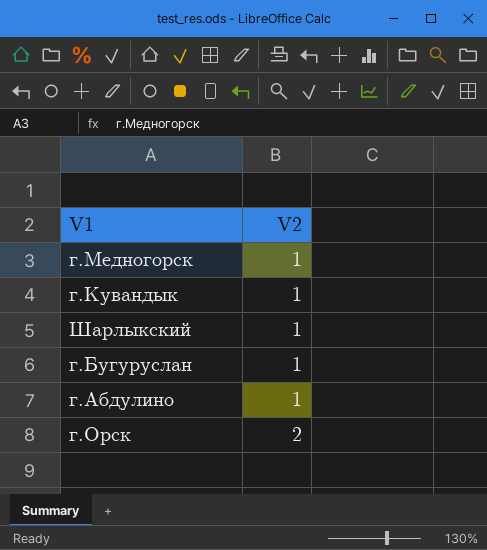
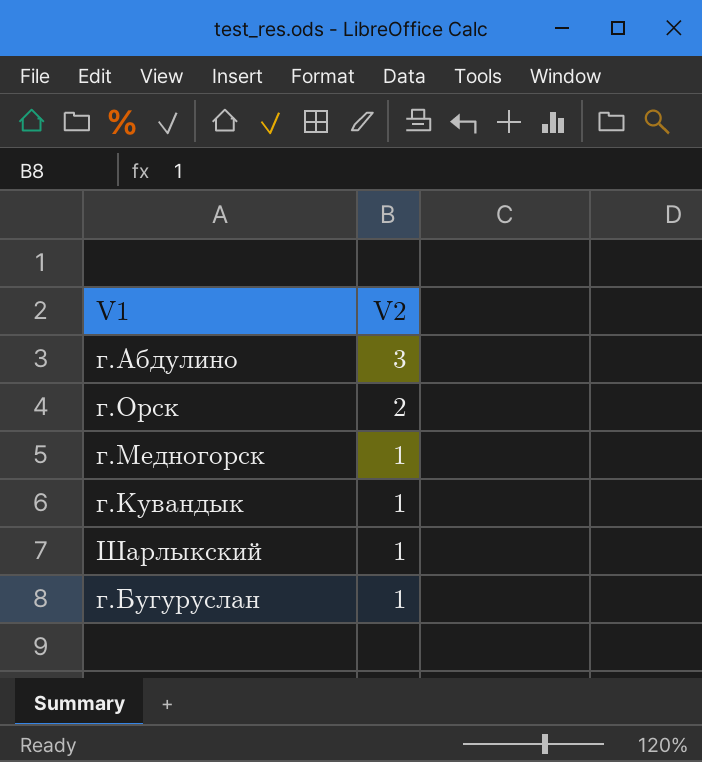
row order: V2 ascending -> V2 descending
г.Абдулино | V2: 1 -> 3

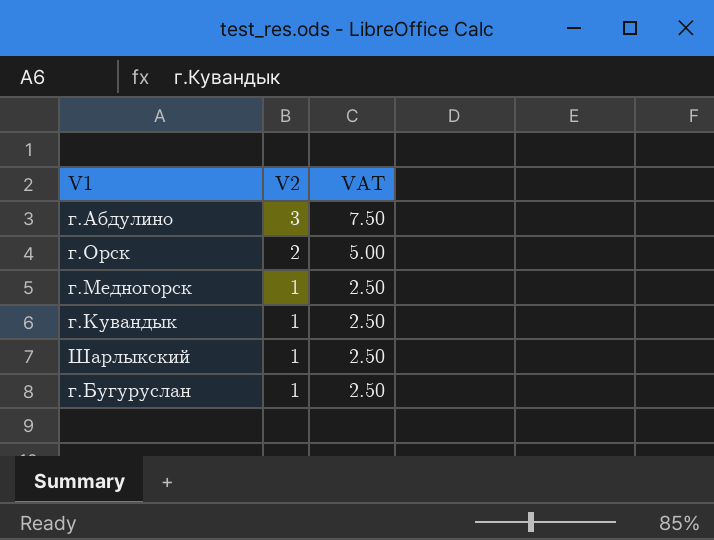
column VAT | formula: none -> [V2] * 2.5

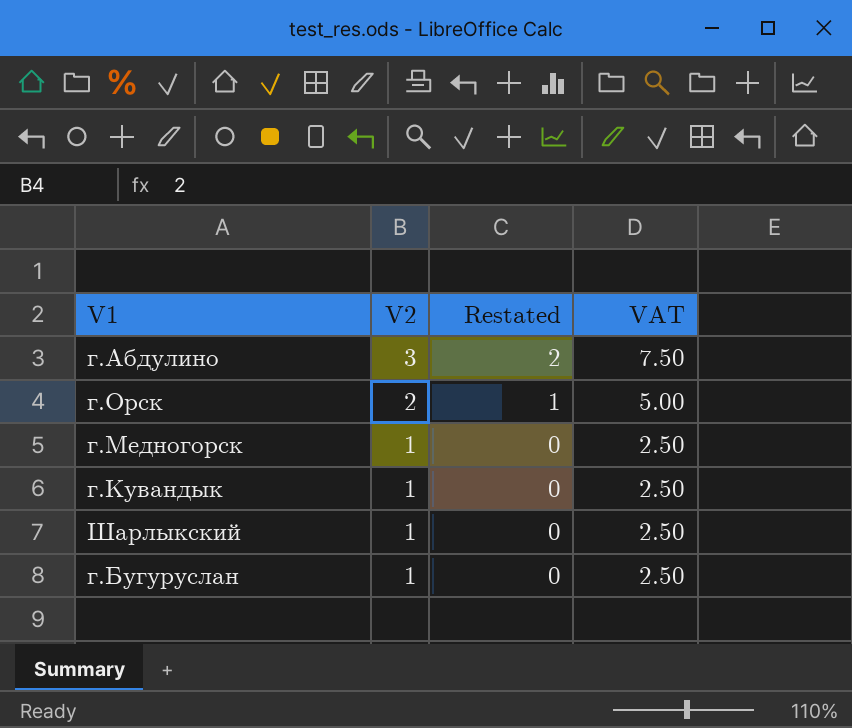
column Restated | formula: none -> [V2] - 1

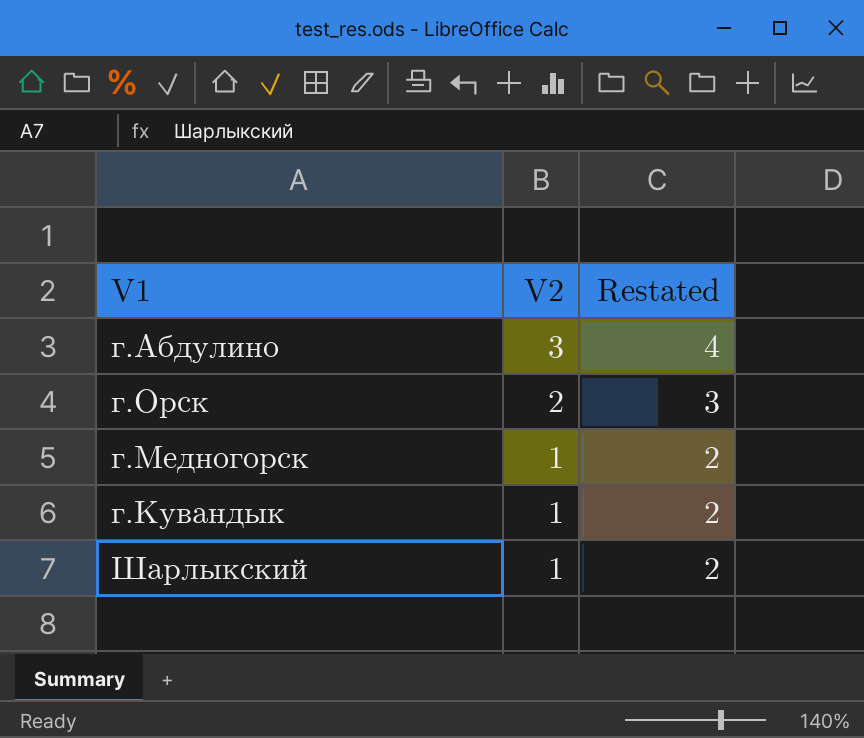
column VAT | formula: [V2] * 2.5 -> none
column Restated | formula: [V2] - 1 -> [V2] + 1
row г.Бугуруслан: 1 | 0 | 2.50 -> none

